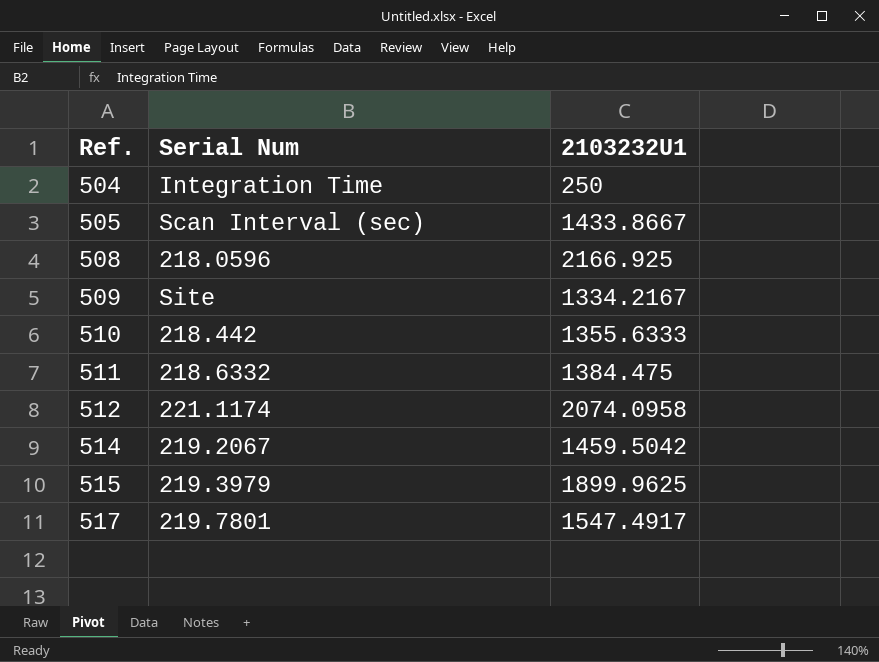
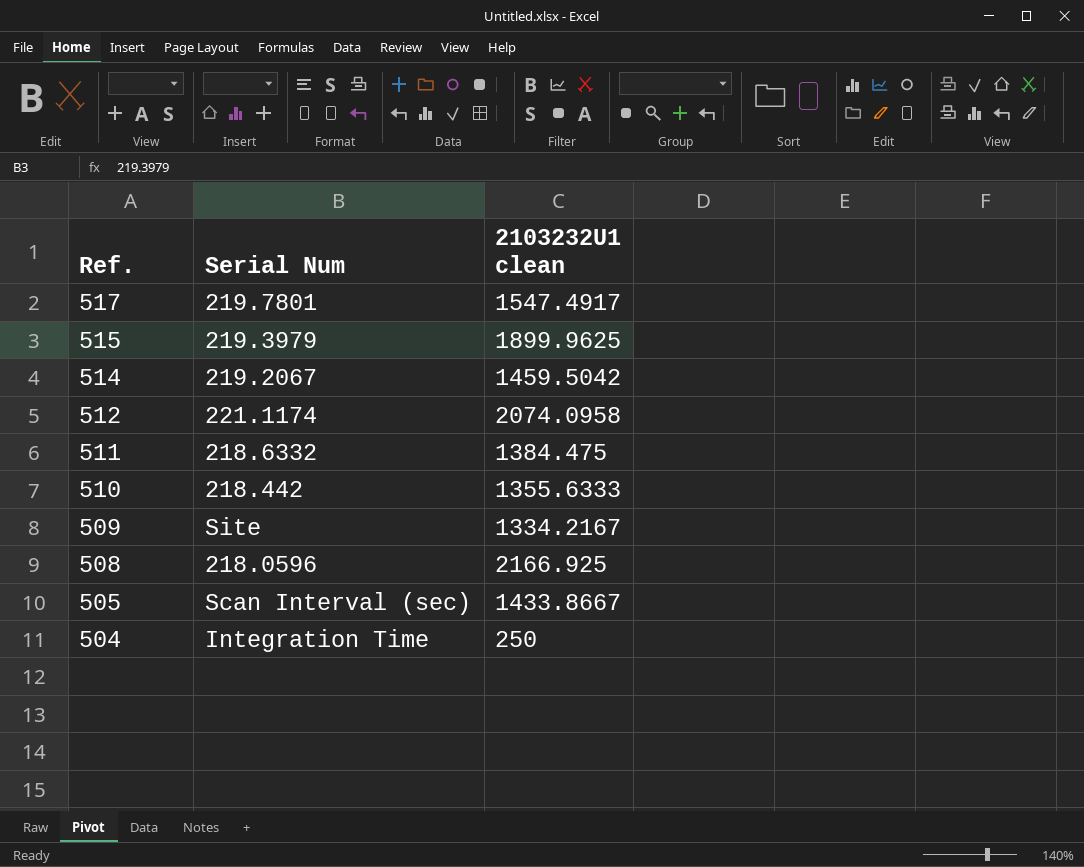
row order: Ref. ascending -> Ref. descending
column name: 2103232U1 -> 2103232U1 clean

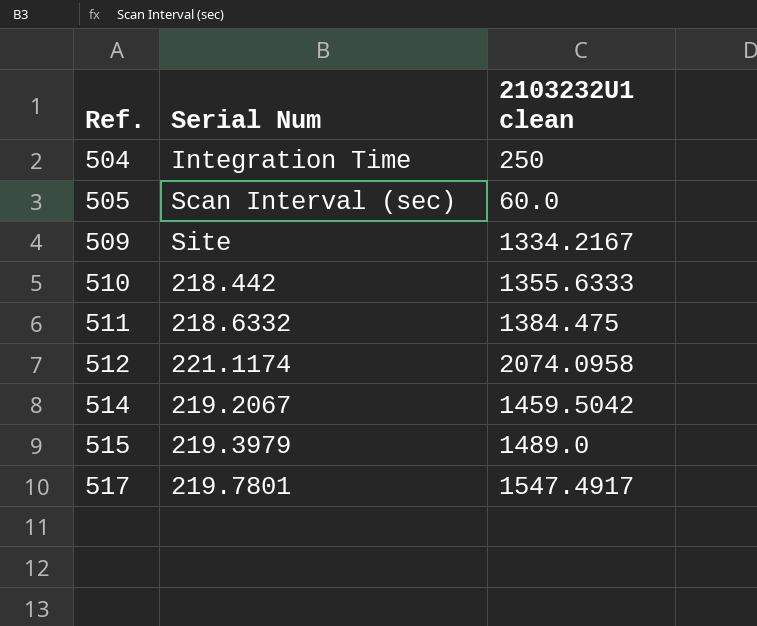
row order: Ref. descending -> Ref. ascending
row 508: 218.0596 | 2166.925 -> none
505 | 2103232U1 clean: 1433.8667 -> 60.0
515 | 2103232U1 clean: 1899.9625 -> 1489.0

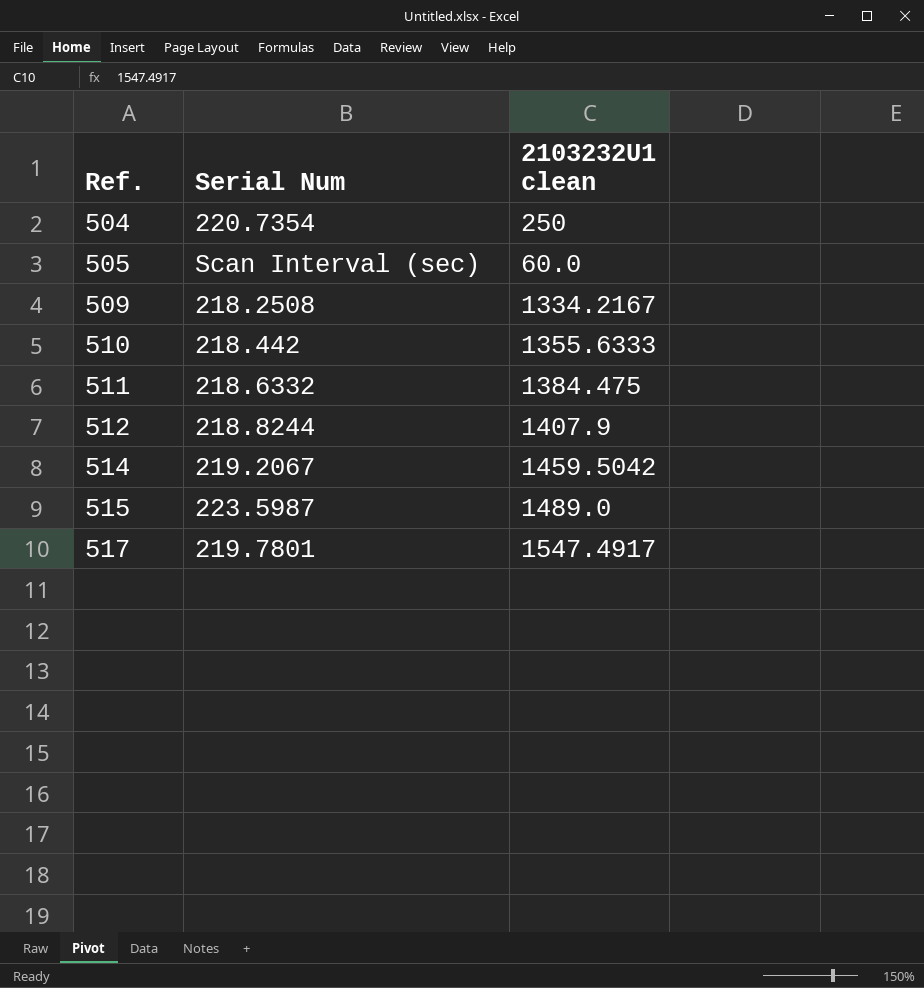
504 | Serial Num: Integration Time -> 220.7354
509 | Serial Num: Site -> 218.2508
512 | Serial Num: 221.1174 -> 218.8244
512 | 2103232U1 clean: 2074.0958 -> 1407.9
515 | Serial Num: 219.3979 -> 223.5987

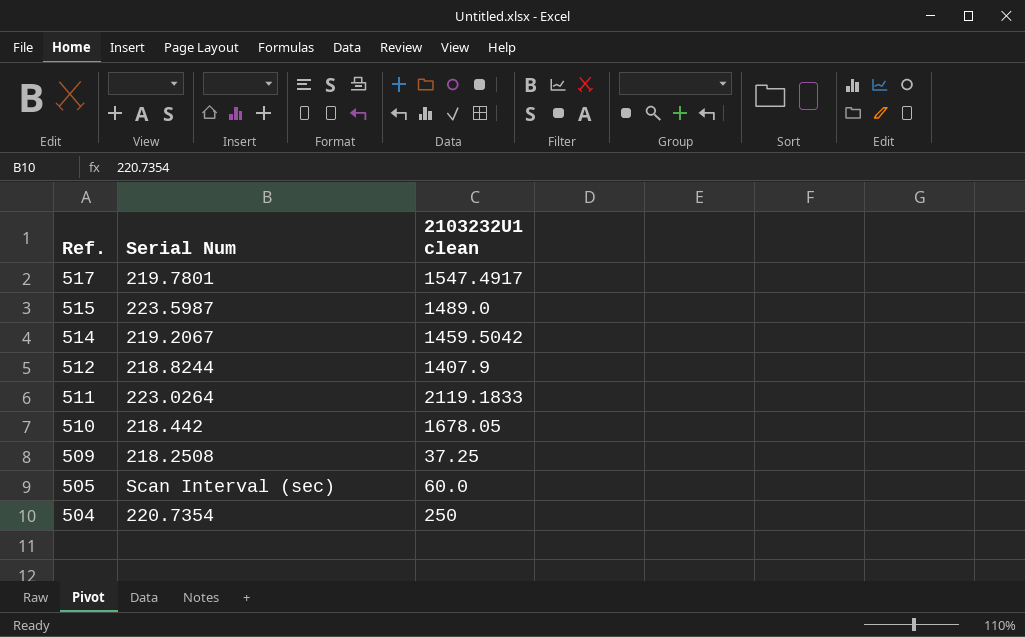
row order: Ref. ascending -> Ref. descending
511 | Serial Num: 218.6332 -> 223.0264
511 | 2103232U1 clean: 1384.475 -> 2119.1833
510 | 2103232U1 clean: 1355.6333 -> 1678.05
509 | 2103232U1 clean: 1334.2167 -> 37.25

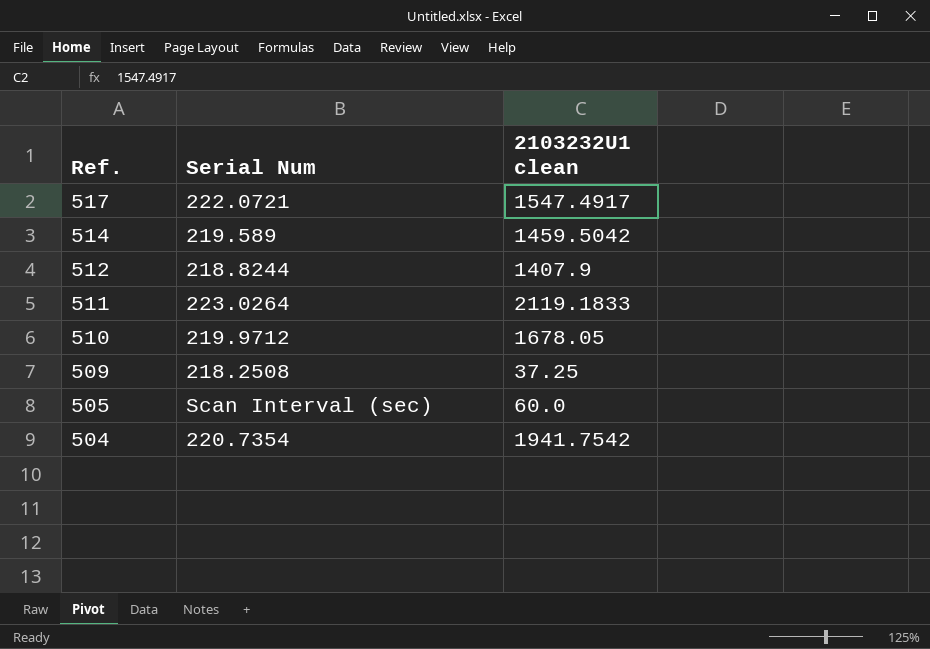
row 515: 223.5987 | 1489.0 -> none
517 | Serial Num: 219.7801 -> 222.0721
514 | Serial Num: 219.2067 -> 219.589
510 | Serial Num: 218.442 -> 219.9712
504 | 2103232U1 clean: 250 -> 1941.7542

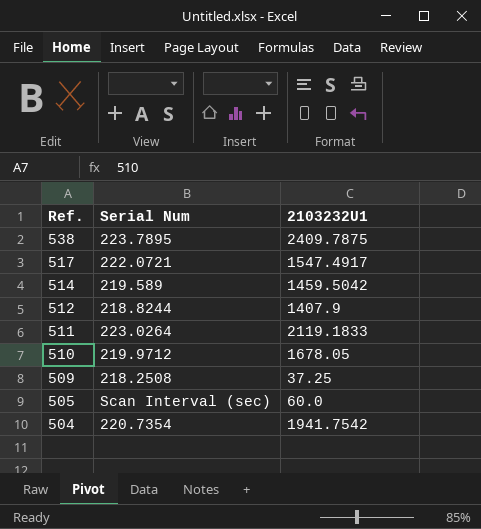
column name: 2103232U1 clean -> 2103232U1
row 538: none -> 223.7895 | 2409.7875

